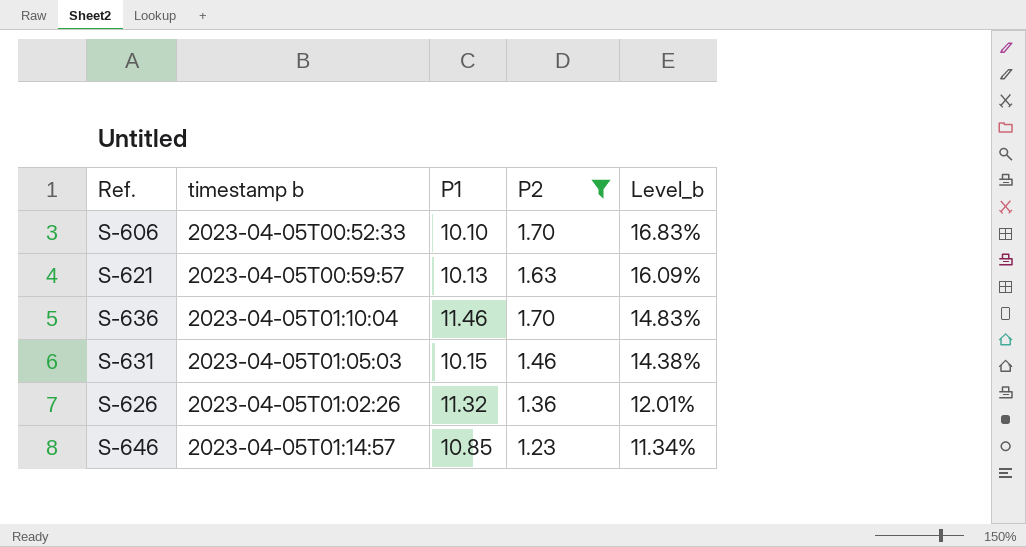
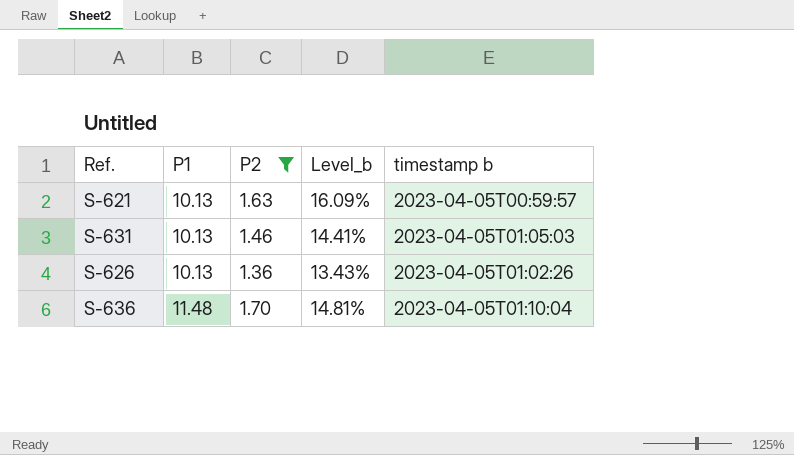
row order: Level_b descending -> P1 ascending
column timestamp b | position: 2 -> 5
row S-606: 2023-04-05T00:52:33 | 10.10 | 1.70 | 16.83% -> none
row S-646: 2023-04-05T01:14:57 | 10.85 | 1.23 | 11.34% -> none
S-631 | P1: 10.15 -> 10.13
S-631 | Level_b: 14.38% -> 14.41%
S-626 | P1: 11.32 -> 10.13
S-626 | Level_b: 12.01% -> 13.43%
S-636 | P1: 11.46 -> 11.48
S-636 | Level_b: 14.83% -> 14.81%

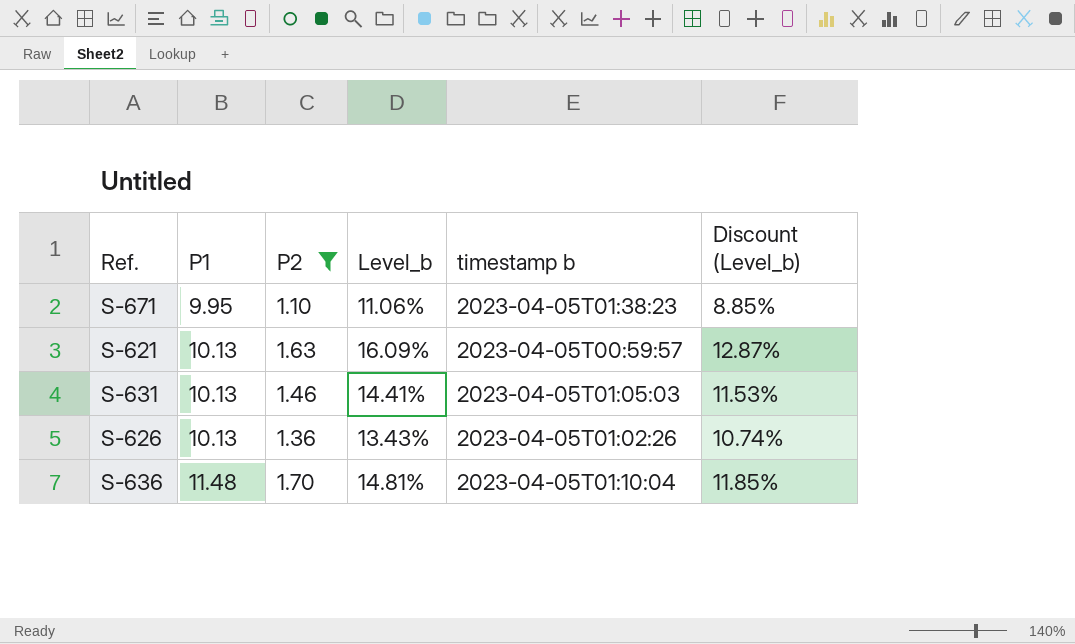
column Discount (Level_b) | formula: none -> [Level_b] * 0.8
row S-671: none -> 9.95 | 1.10 | 11.06% | 2023-04-05T01:38:23 | 8.85%

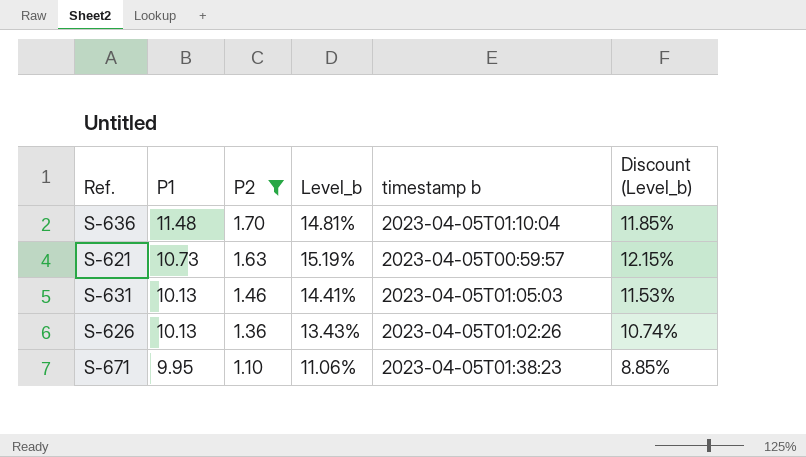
row order: P1 ascending -> P1 descending
S-621 | P1: 10.13 -> 10.73
S-621 | Level_b: 16.09% -> 15.19%
S-621 | Discount (Level_b): 12.87% -> 12.15%

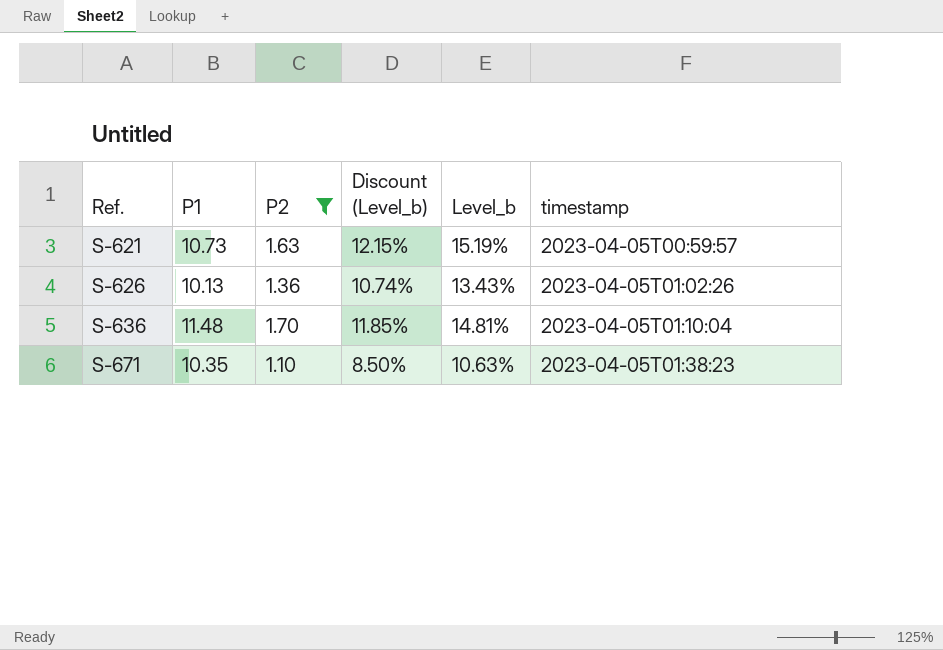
row order: P1 descending -> Ref. ascending
column Discount (Level_b) | position: 6 -> 4
column name: timestamp b -> timestamp
row S-631: 10.13 | 1.46 | 14.41% | 2023-04-05T01:05:03 | 11.53% -> none
S-671 | P1: 9.95 -> 10.35
S-671 | Discount (Level_b): 8.85% -> 8.50%
S-671 | Level_b: 11.06% -> 10.63%

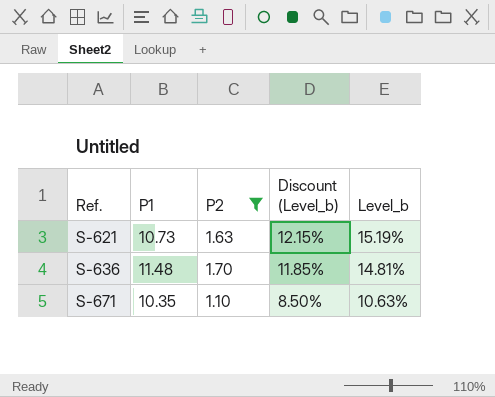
column timestamp | position: 6 -> none
row S-626: 10.13 | 1.36 | 10.74% | 13.43% | 2023-04-05T01:02:26 -> none

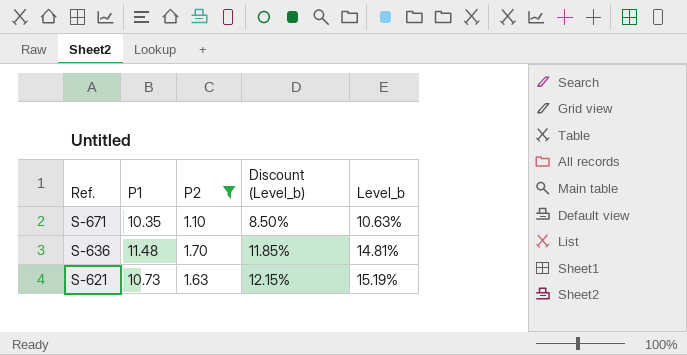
row order: Ref. ascending -> Ref. descending

